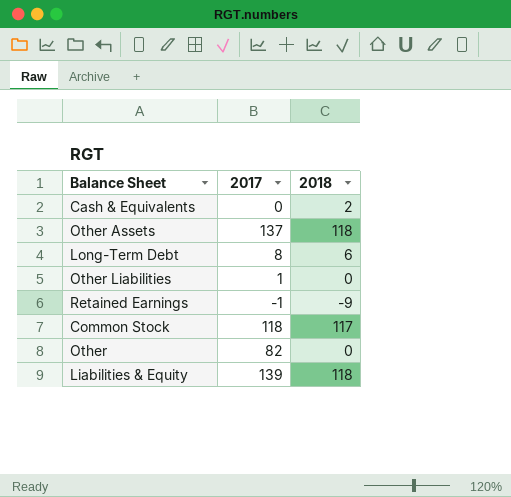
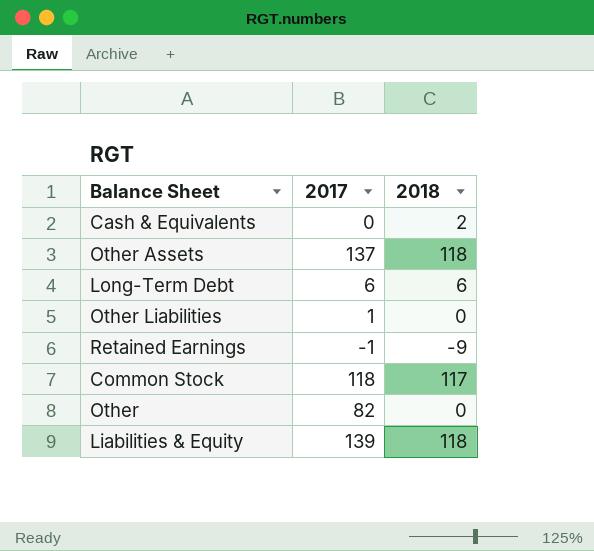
Long-Term Debt | 2017: 8 -> 6

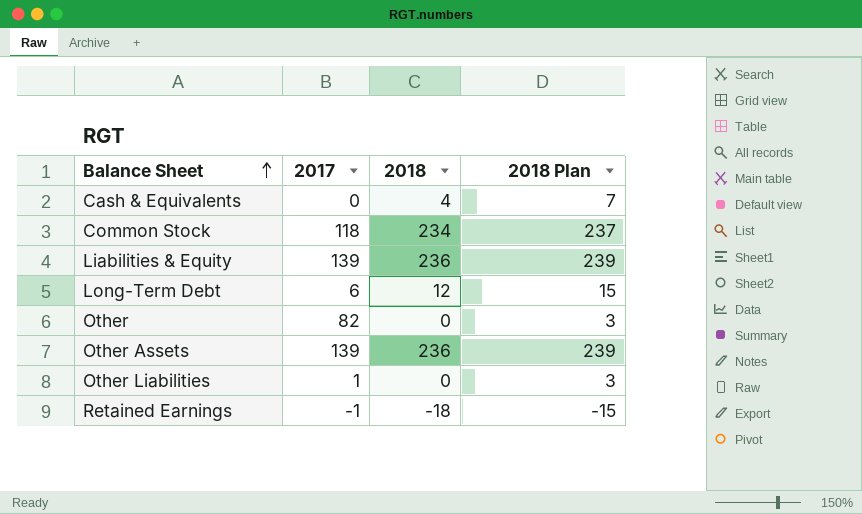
row order: none -> Balance Sheet ascending
column 2018 Plan | formula: none -> [2018] + 3
Cash & Equivalents | 2018: 2 -> 4
Common Stock | 2018: 117 -> 234
Liabilities & Equity | 2018: 118 -> 236
Long-Term Debt | 2018: 6 -> 12
Other Assets | 2017: 137 -> 139
Other Assets | 2018: 118 -> 236
Retained Earnings | 2018: -9 -> -18

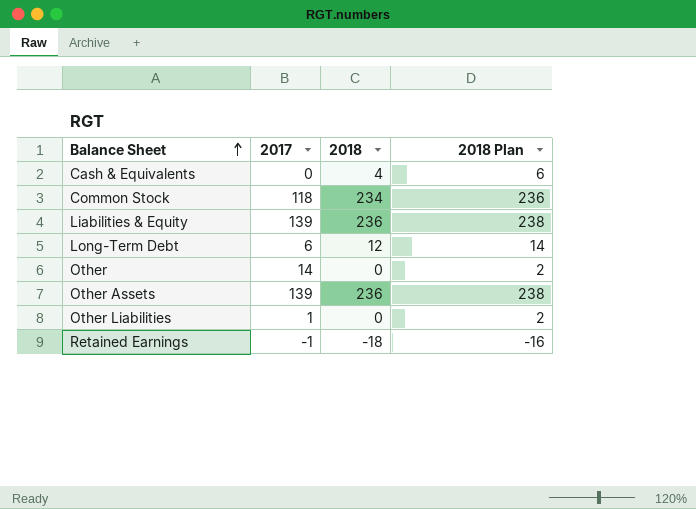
column 2018 Plan | formula: [2018] + 3 -> [2018] + 2
Other | 2017: 82 -> 14

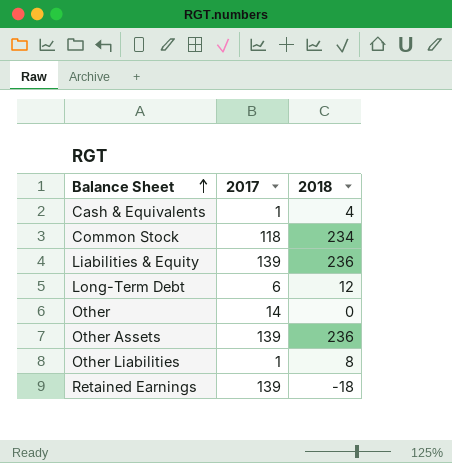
column 2018 Plan | formula: [2018] + 2 -> none
Cash & Equivalents | 2017: 0 -> 1
Other Liabilities | 2018: 0 -> 8
Retained Earnings | 2017: -1 -> 139

